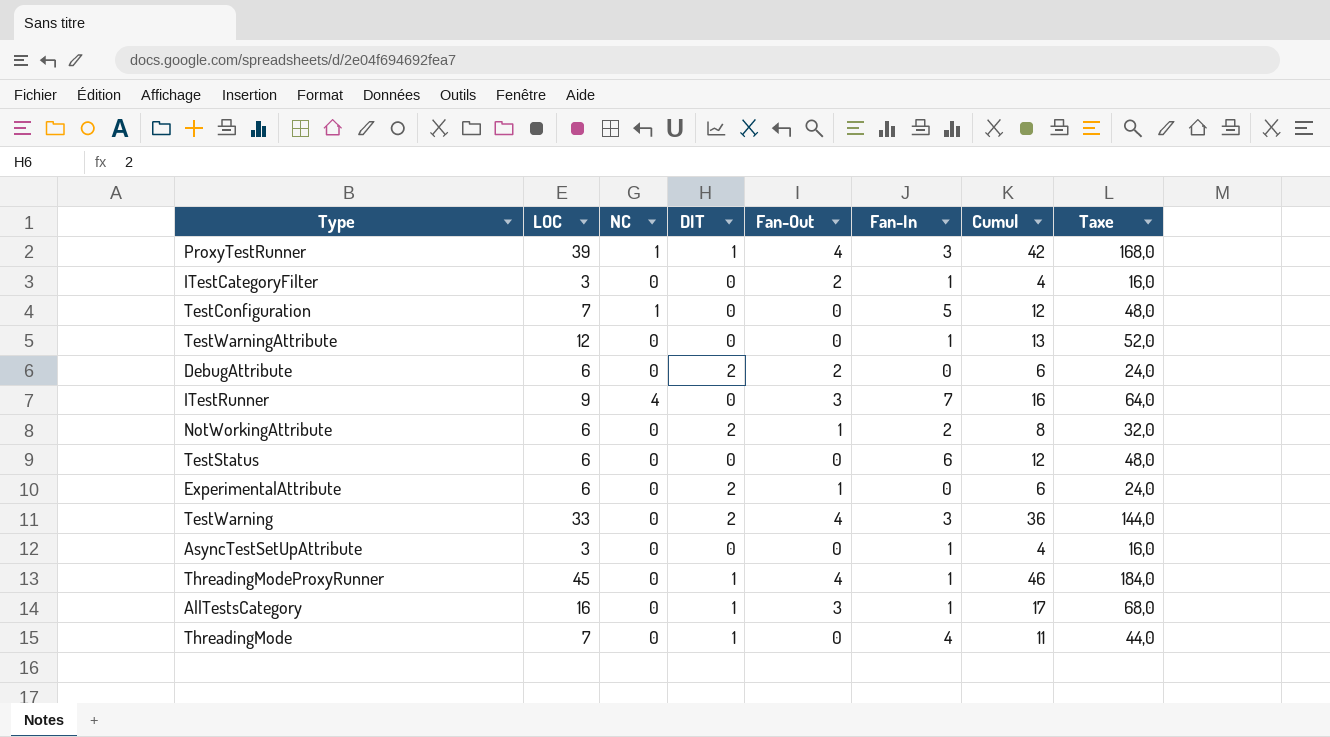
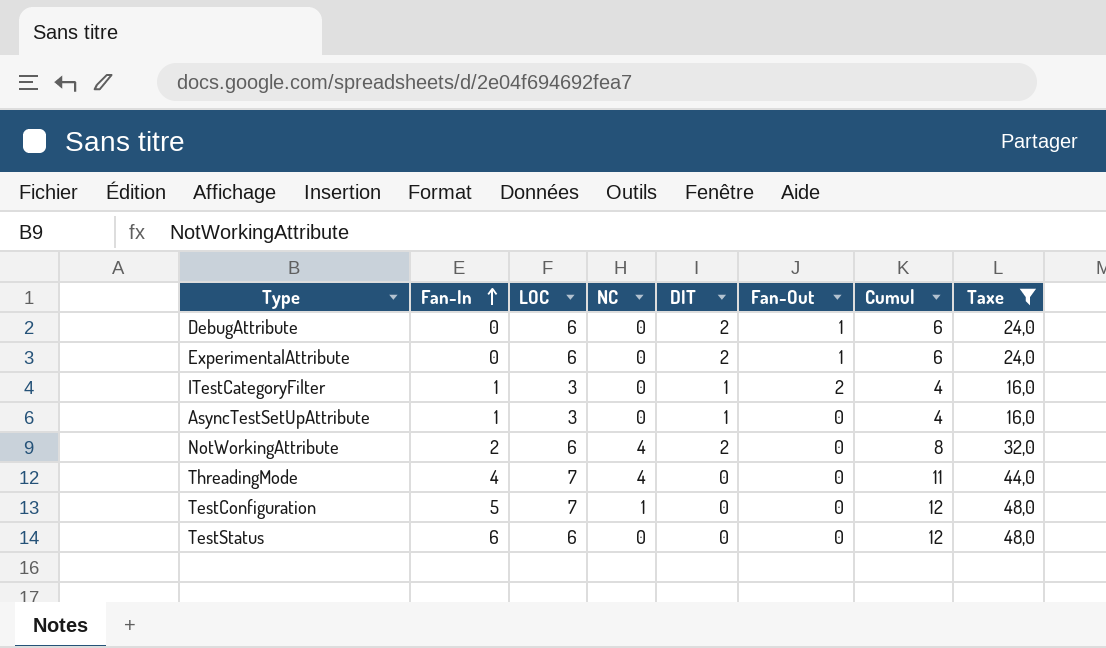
filter: none -> Taxe <= 48,0
row order: none -> Fan-In ascending
column Fan-In | position: 6 -> 2
DebugAttribute | Fan-Out: 2 -> 1
ITestCategoryFilter | DIT: 0 -> 1
AsyncTestSetUpAttribute | DIT: 0 -> 1
NotWorkingAttribute | NC: 0 -> 4
NotWorkingAttribute | Fan-Out: 1 -> 0
ThreadingMode | NC: 0 -> 4
ThreadingMode | DIT: 1 -> 0

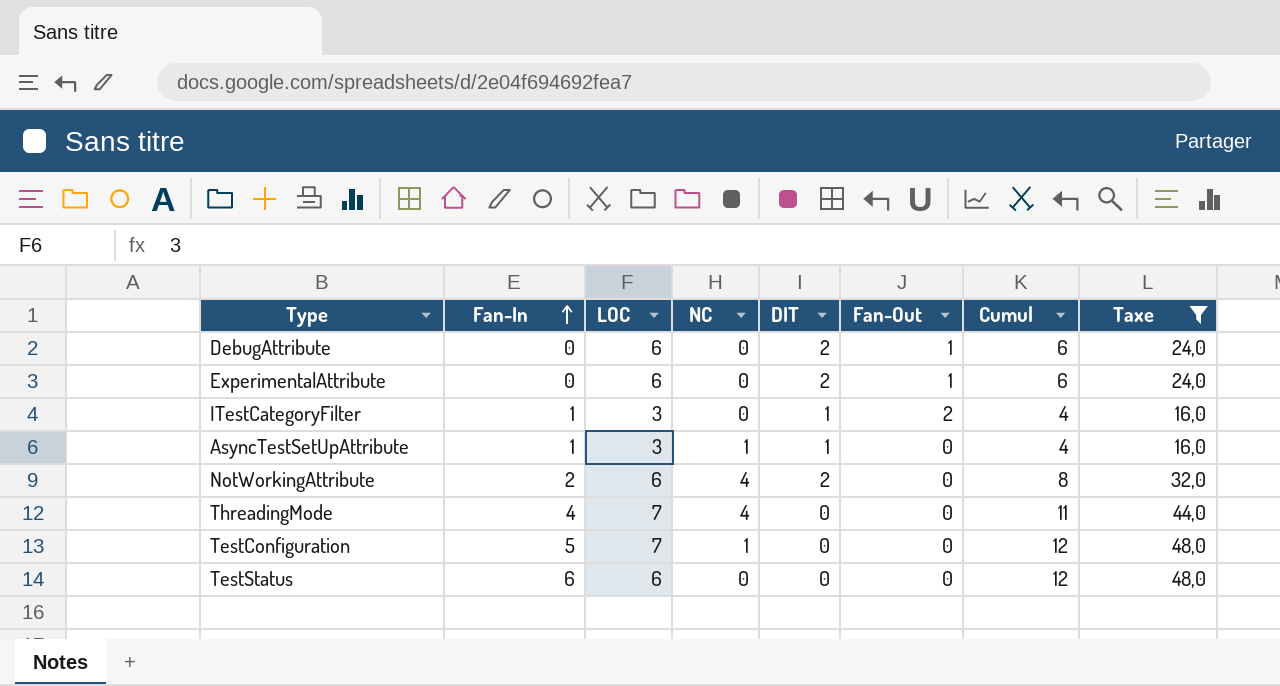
AsyncTestSetUpAttribute | NC: 0 -> 1

